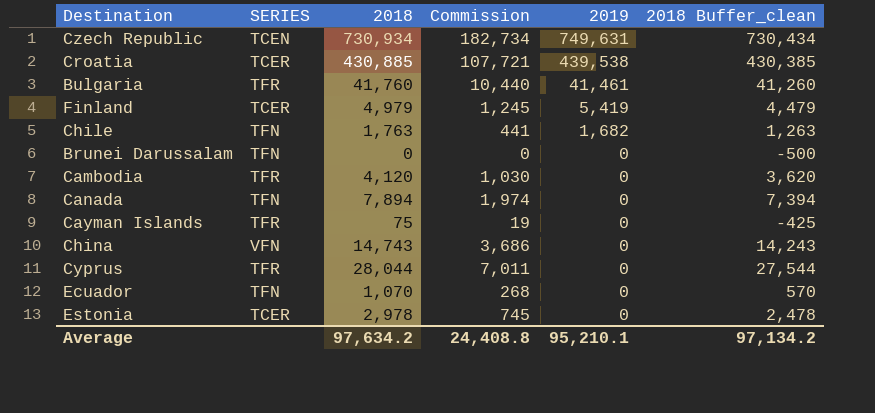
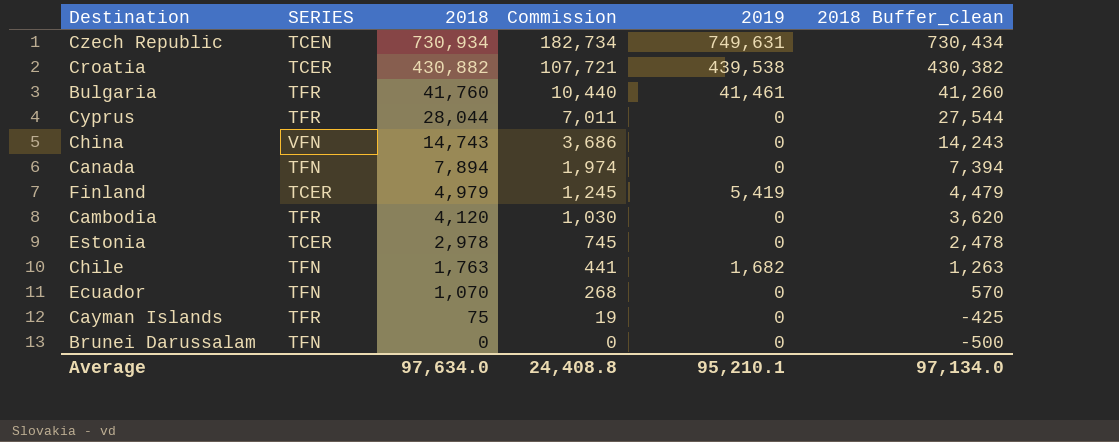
row order: 2019 descending -> 2018 descending
Croatia | 2018: 430,885 -> 430,882
Croatia | 2018 Buffer_clean: 430,385 -> 430,382
Average | 2018: 97,634.2 -> 97,634.0
Average | 2018 Buffer_clean: 97,134.2 -> 97,134.0

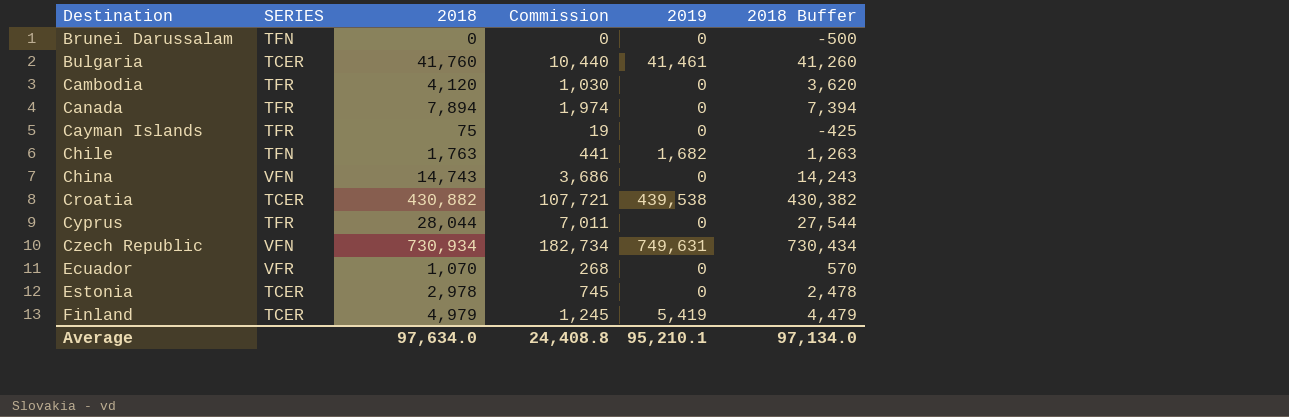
row order: 2018 descending -> Destination ascending
column name: 2018 Buffer_clean -> 2018 Buffer
Bulgaria | SERIES: TFR -> TCER
Canada | SERIES: TFN -> TFR
Czech Republic | SERIES: TCEN -> VFN
Ecuador | SERIES: TFN -> VFR

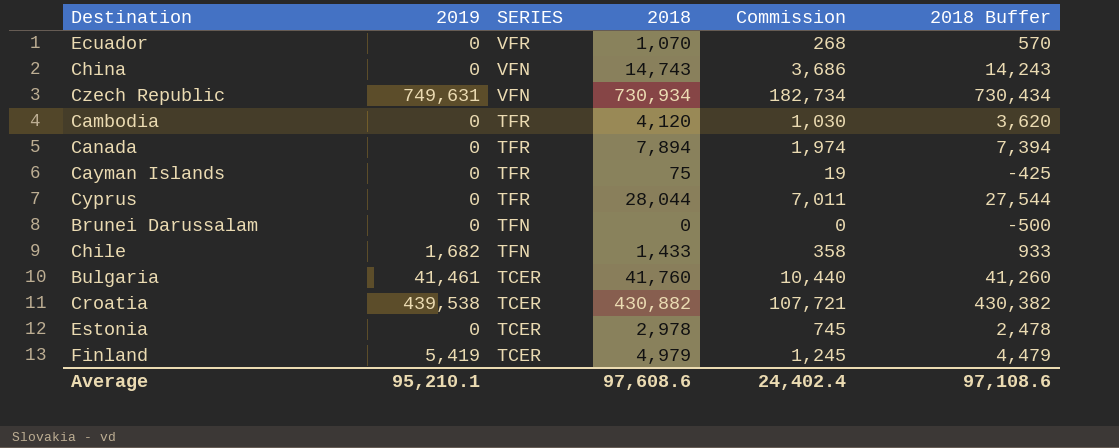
row order: Destination ascending -> SERIES descending
column 2019 | position: 5 -> 2
Chile | 2018: 1,763 -> 1,433
Chile | Commission: 441 -> 358
Chile | 2018 Buffer: 1,263 -> 933
Average | 2018: 97,634.0 -> 97,608.6
Average | Commission: 24,408.8 -> 24,402.4
Average | 2018 Buffer: 97,134.0 -> 97,108.6

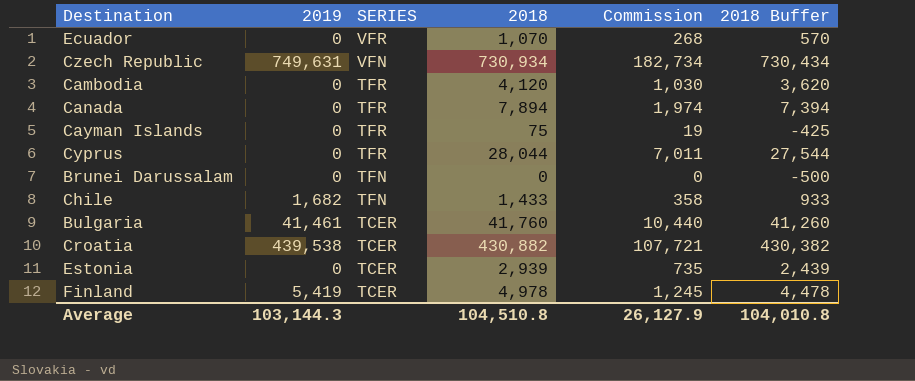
row China: 0 | VFN | 14,743 | 3,686 | 14,243 -> none
Estonia | 2018: 2,978 -> 2,939
Estonia | Commission: 745 -> 735
Estonia | 2018 Buffer: 2,478 -> 2,439
Finland | 2018: 4,979 -> 4,978
Finland | 2018 Buffer: 4,479 -> 4,478
Average | 2019: 95,210.1 -> 103,144.3
Average | 2018: 97,608.6 -> 104,510.8
Average | Commission: 24,402.4 -> 26,127.9
Average | 2018 Buffer: 97,108.6 -> 104,010.8

